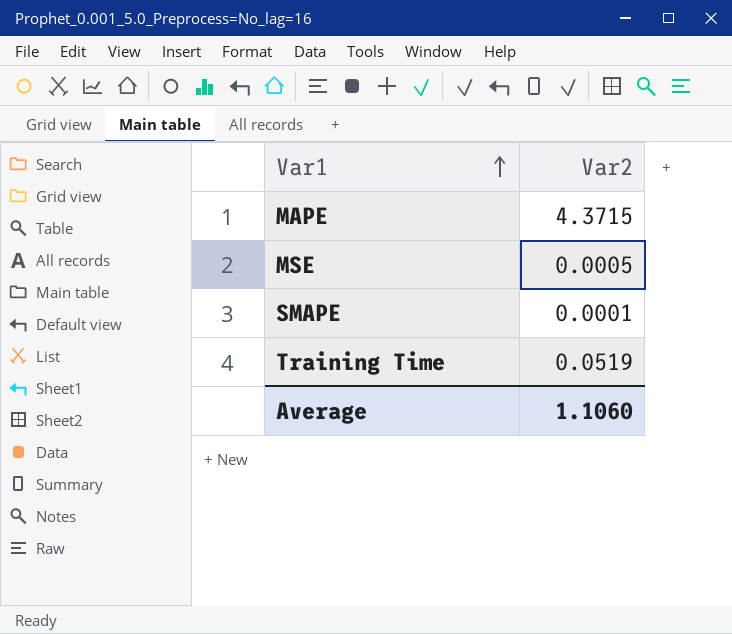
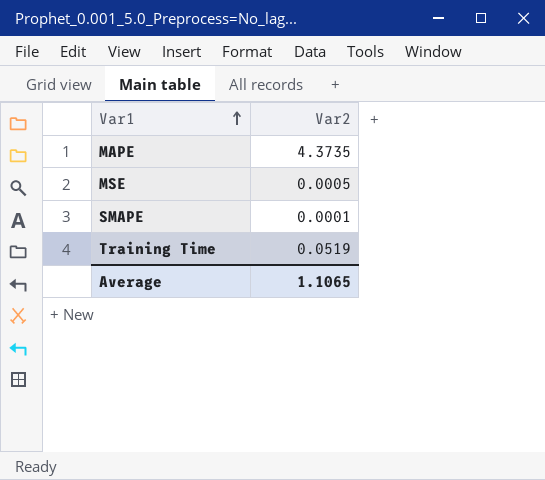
MAPE | Var2: 4.3715 -> 4.3735
Average | Var2: 1.1060 -> 1.1065

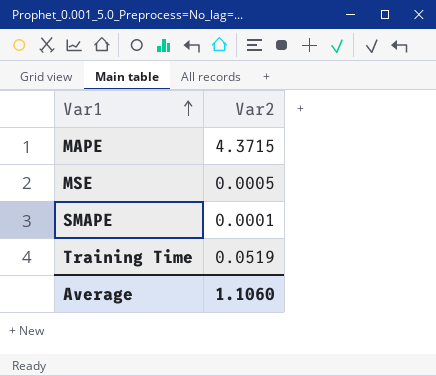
MAPE | Var2: 4.3735 -> 4.3715
Average | Var2: 1.1065 -> 1.1060

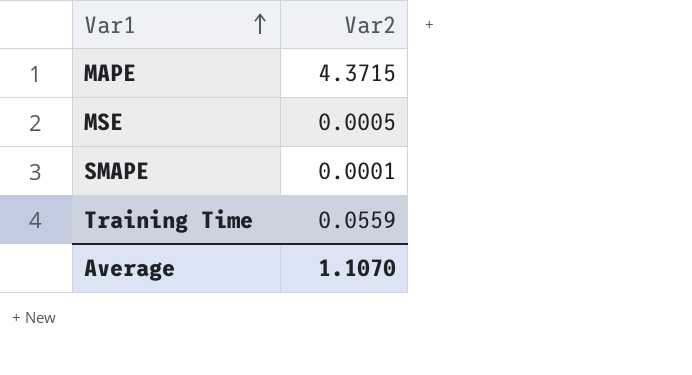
Training Time | Var2: 0.0519 -> 0.0559
Average | Var2: 1.1060 -> 1.1070

